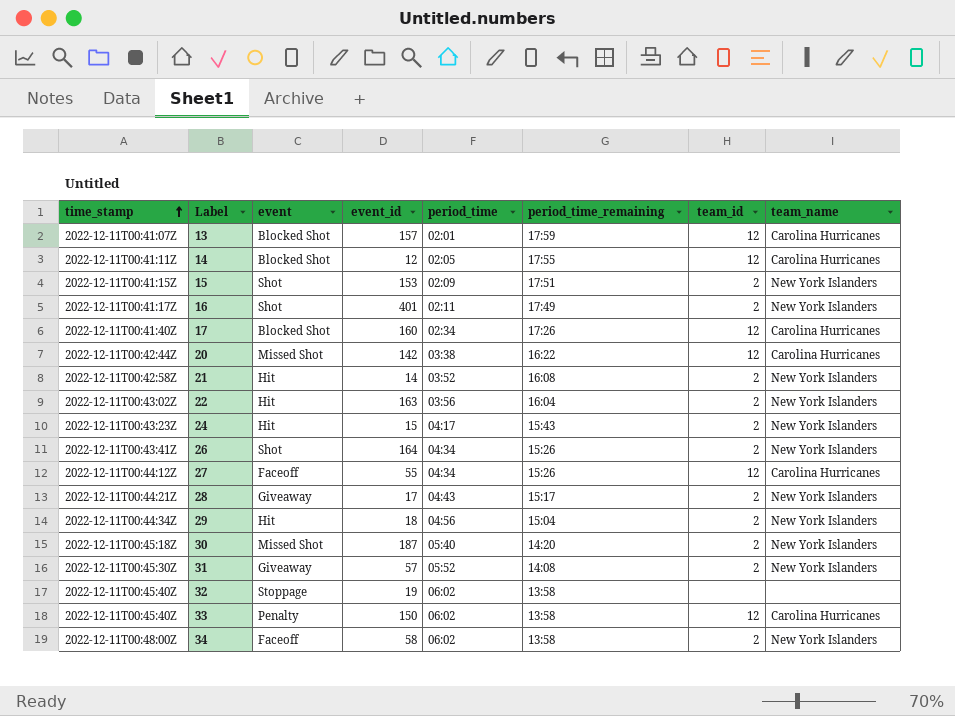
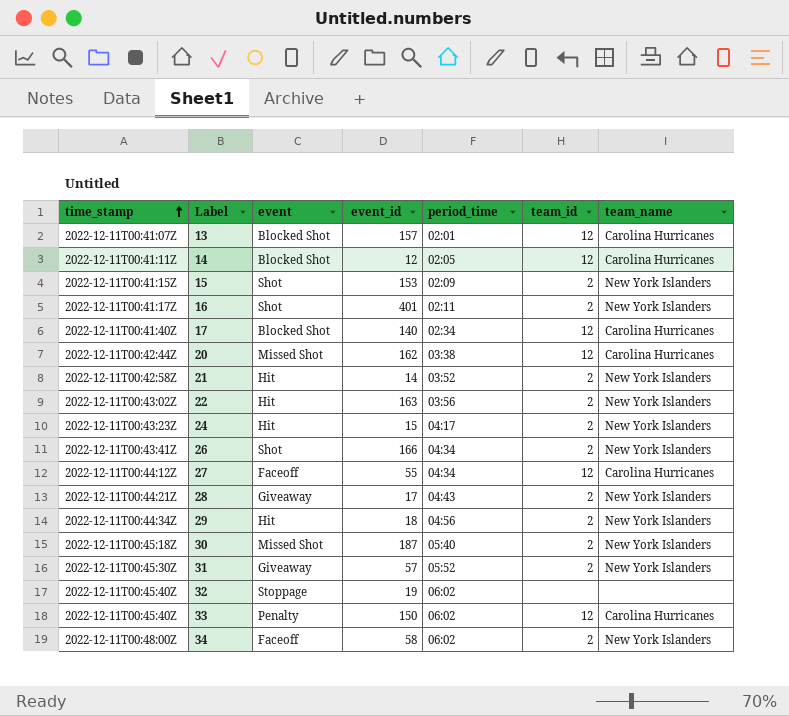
column period_time_remaining | position: 6 -> none
17 | event_id: 160 -> 140
20 | event_id: 142 -> 162
26 | event_id: 164 -> 166

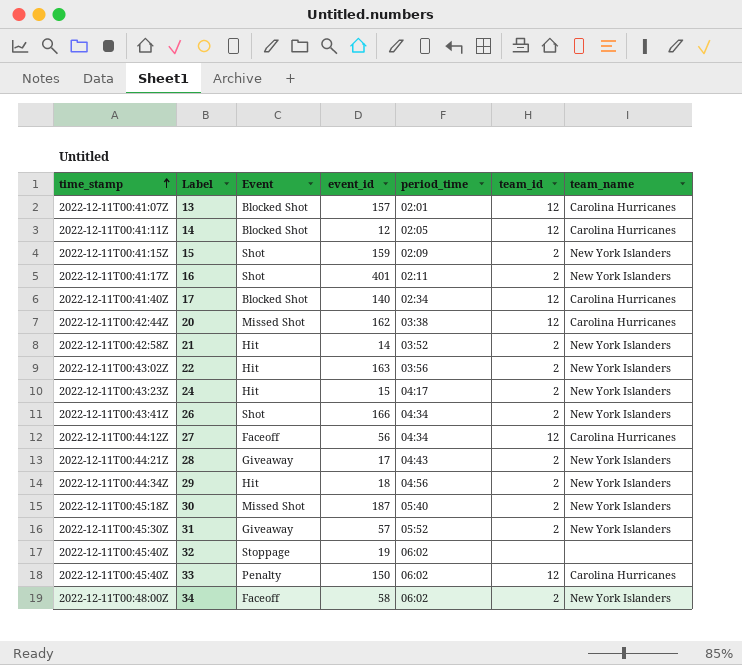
column name: event -> Event
15 | event_id: 153 -> 159
27 | event_id: 55 -> 56

